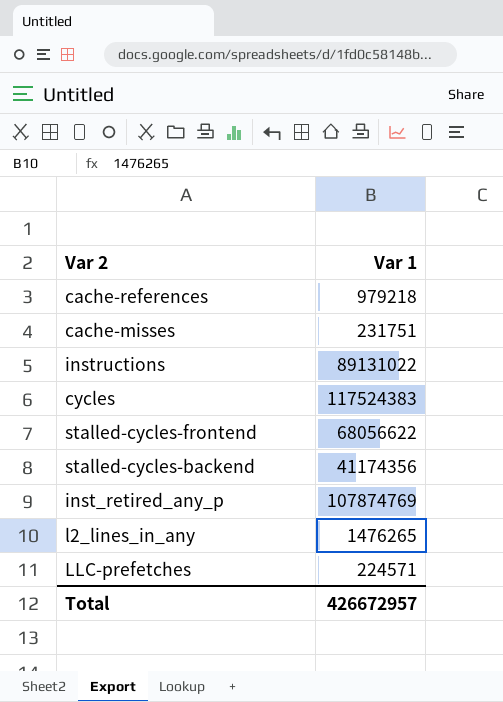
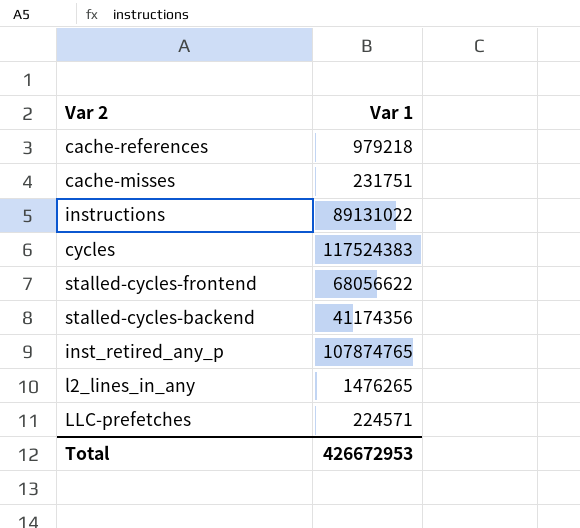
inst_retired_any_p | Var 1: 107874769 -> 107874765
Total | Var 1: 426672957 -> 426672953

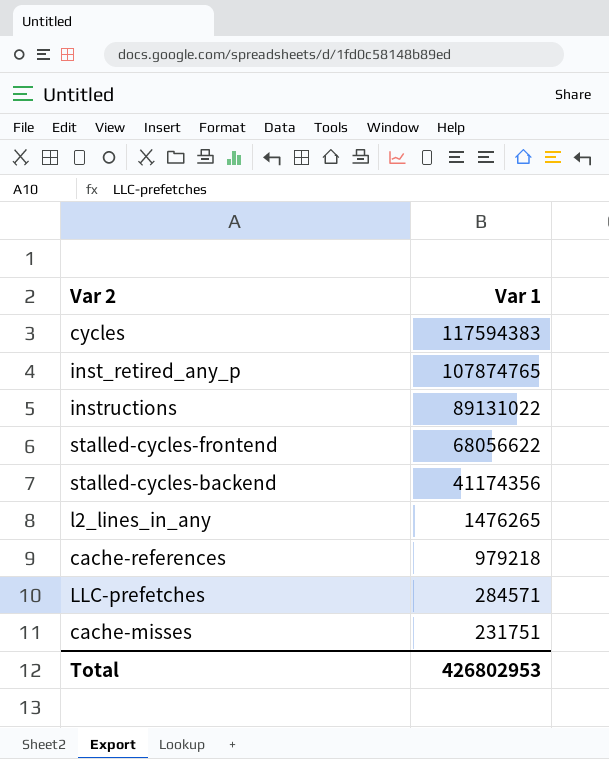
row order: none -> Var 1 descending
cycles | Var 1: 117524383 -> 117594383
LLC-prefetches | Var 1: 224571 -> 284571
Total | Var 1: 426672953 -> 426802953

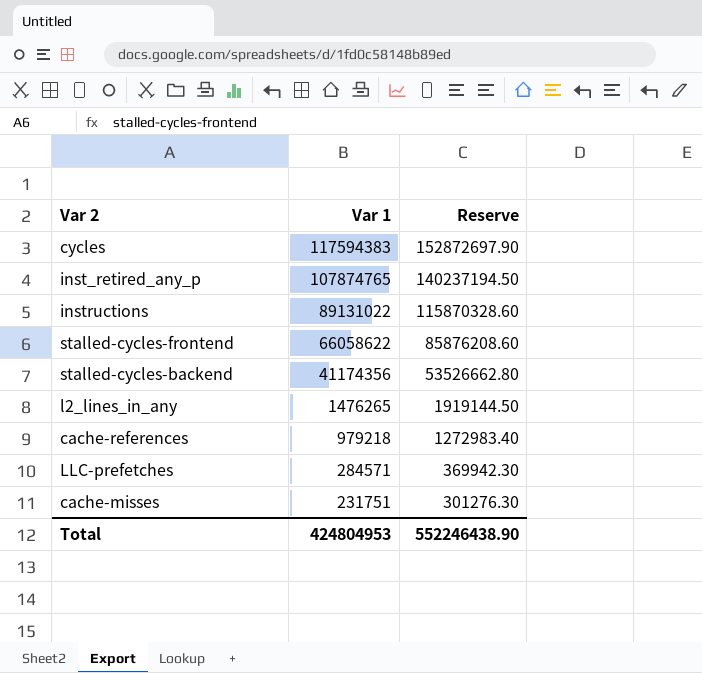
column Reserve | formula: none -> [Var 1] * 1.3
stalled-cycles-frontend | Var 1: 68056622 -> 66058622
Total | Var 1: 426802953 -> 424804953

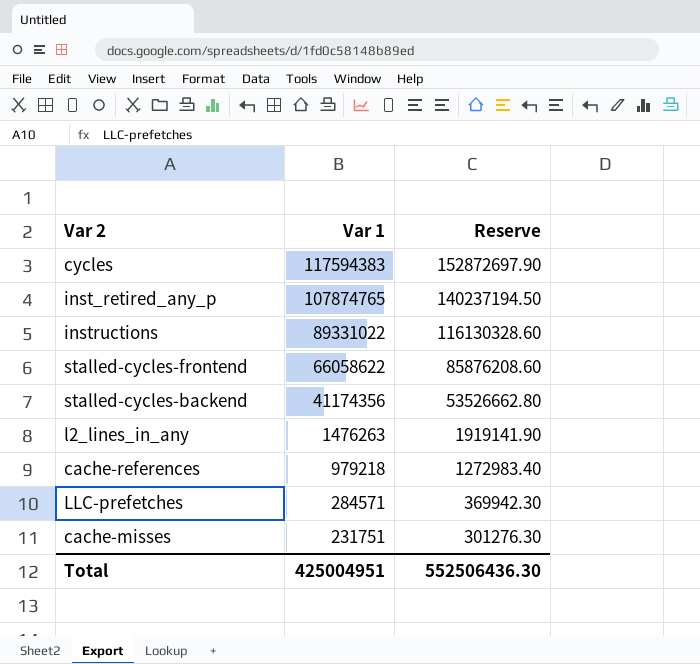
instructions | Var 1: 89131022 -> 89331022
instructions | Reserve: 115870328.60 -> 116130328.60
l2_lines_in_any | Var 1: 1476265 -> 1476263
l2_lines_in_any | Reserve: 1919144.50 -> 1919141.90
Total | Var 1: 424804953 -> 425004951
Total | Reserve: 552246438.90 -> 552506436.30

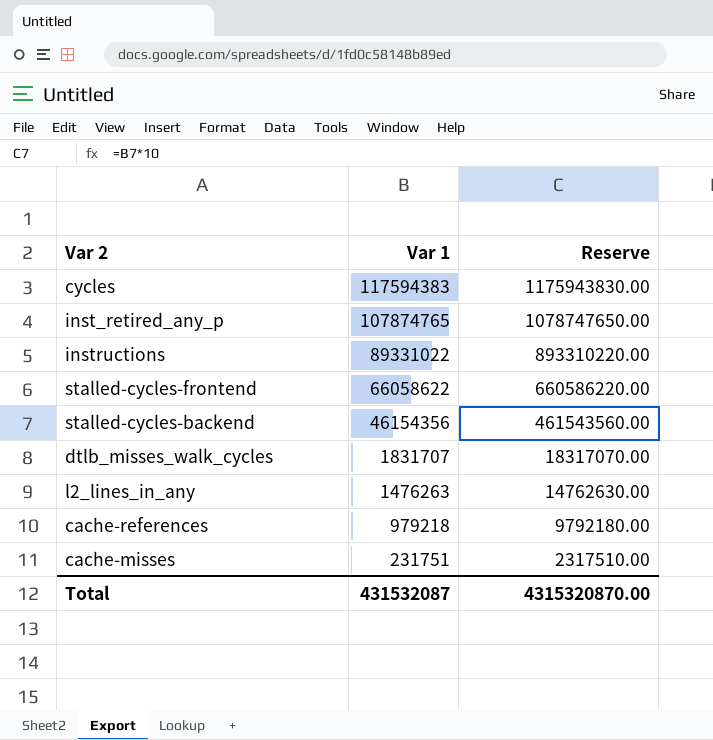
column Reserve | formula: [Var 1] * 1.3 -> [Var 1] * 10
row LLC-prefetches: 284571 | 369942.30 -> none
stalled-cycles-backend | Var 1: 41174356 -> 46154356
row dtlb_misses_walk_cycles: none -> 1831707 | 18317070.00
Total | Var 1: 425004951 -> 431532087
Total | Reserve: 552506436.30 -> 4315320870.00

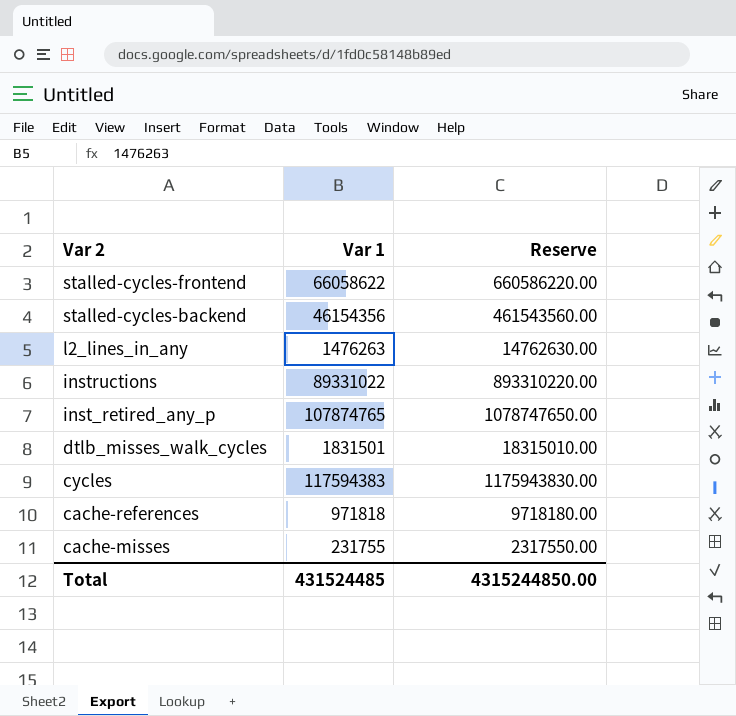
row order: Var 1 descending -> Var 2 descending
dtlb_misses_walk_cycles | Var 1: 1831707 -> 1831501
dtlb_misses_walk_cycles | Reserve: 18317070.00 -> 18315010.00
cache-references | Var 1: 979218 -> 971818
cache-references | Reserve: 9792180.00 -> 9718180.00
cache-misses | Var 1: 231751 -> 231755
cache-misses | Reserve: 2317510.00 -> 2317550.00
Total | Var 1: 431532087 -> 431524485
Total | Reserve: 4315320870.00 -> 4315244850.00

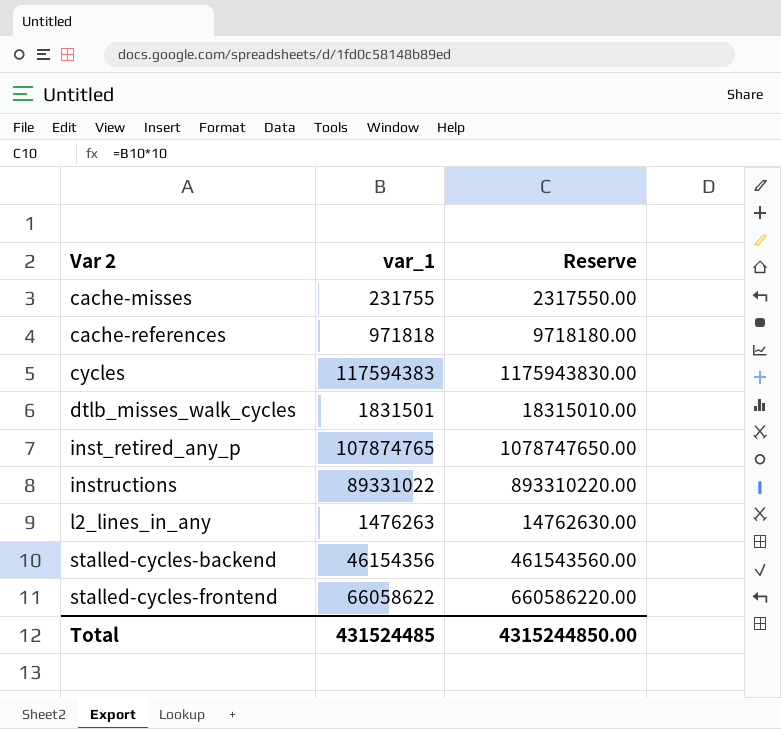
row order: Var 2 descending -> Var 2 ascending
column name: Var 1 -> var_1

